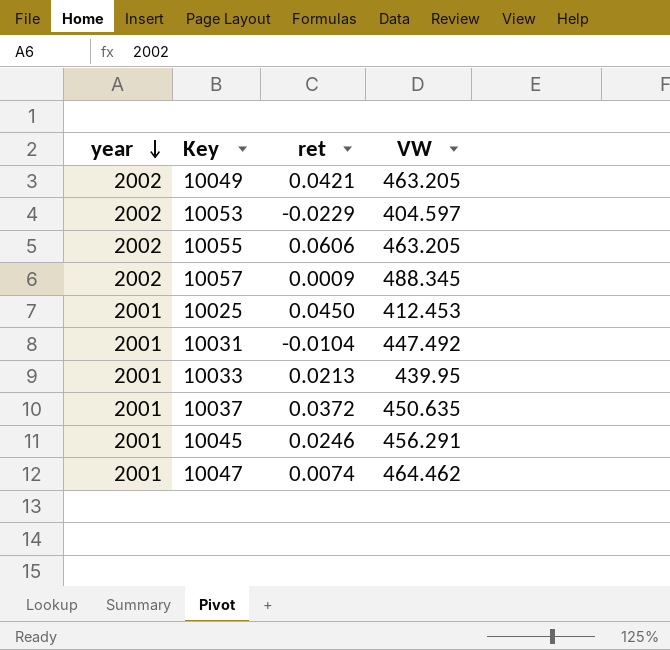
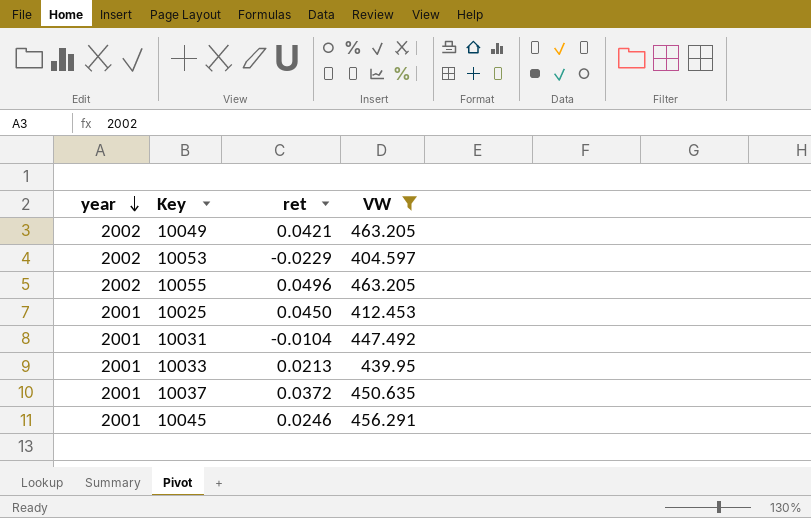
filter: none -> VW <= 463.205
10055 | ret: 0.0606 -> 0.0496

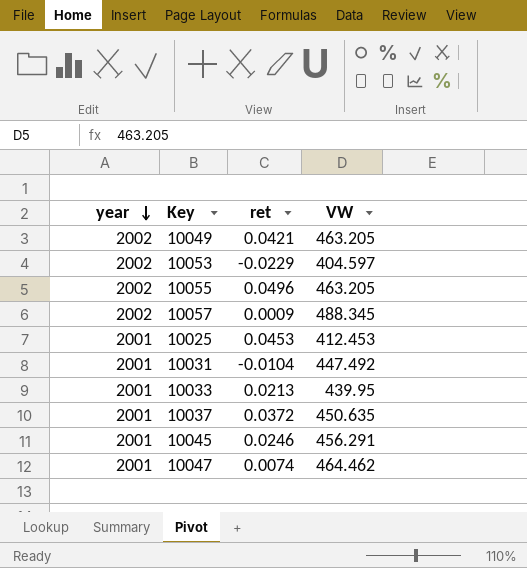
filter: VW <= 463.205 -> none
10025 | ret: 0.0450 -> 0.0453

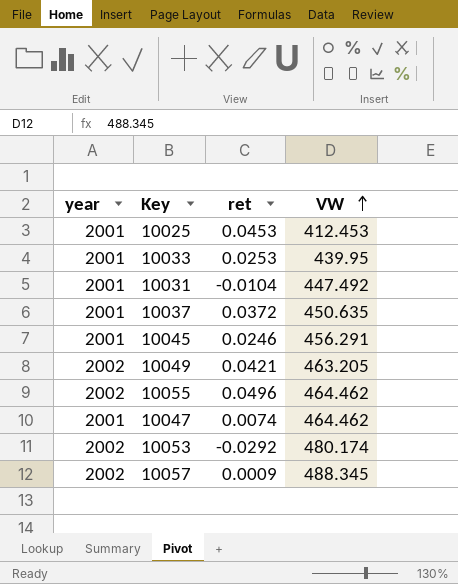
row order: year descending -> VW ascending
10033 | ret: 0.0213 -> 0.0253
10055 | VW: 463.205 -> 464.462
10053 | ret: -0.0229 -> -0.0292
10053 | VW: 404.597 -> 480.174

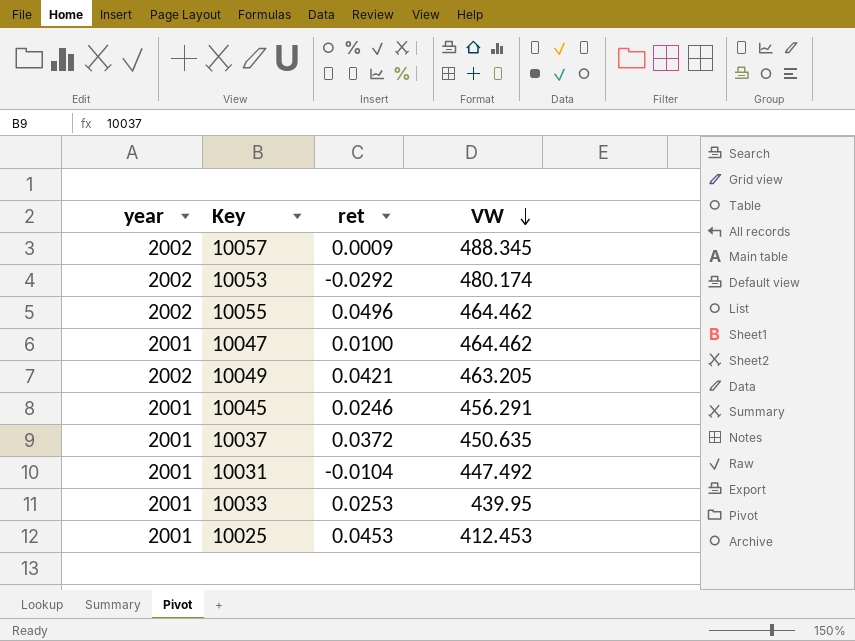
row order: VW ascending -> VW descending
10047 | ret: 0.0074 -> 0.0100

